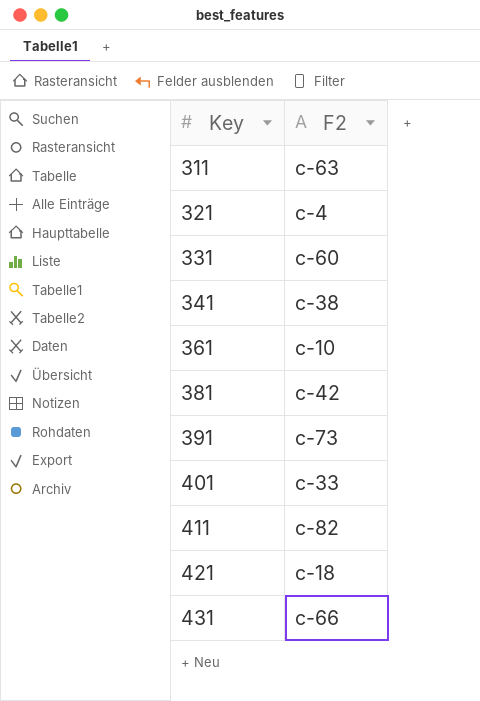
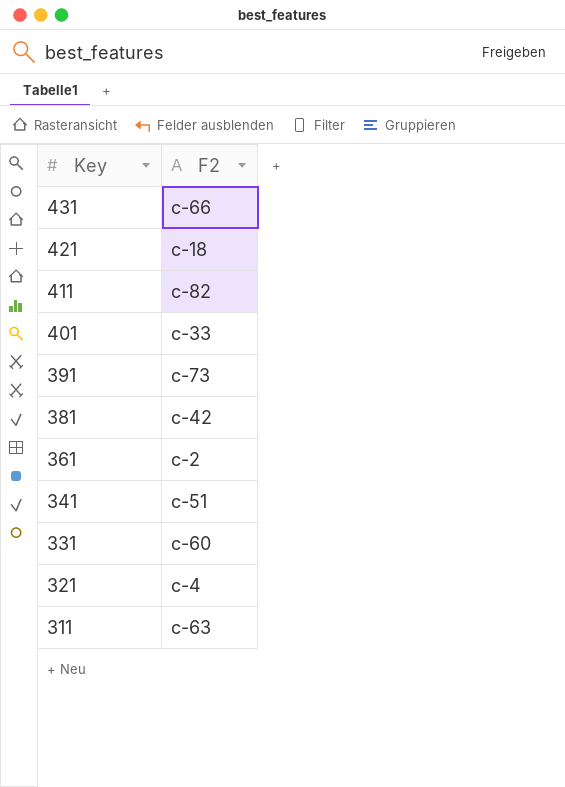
row order: Key ascending -> Key descending
361 | F2: c-10 -> c-2
341 | F2: c-38 -> c-51

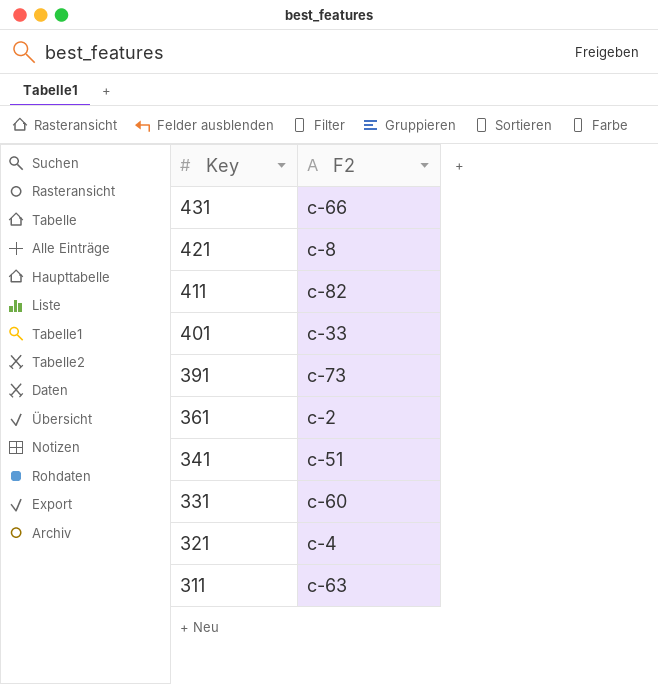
row 381: c-42 -> none
421 | F2: c-18 -> c-8

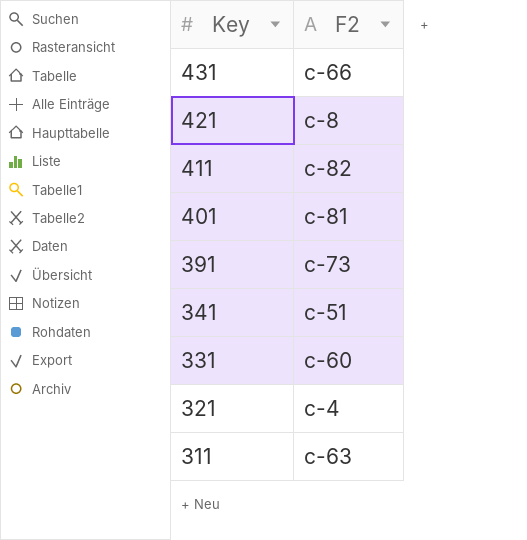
row 361: c-2 -> none
401 | F2: c-33 -> c-81

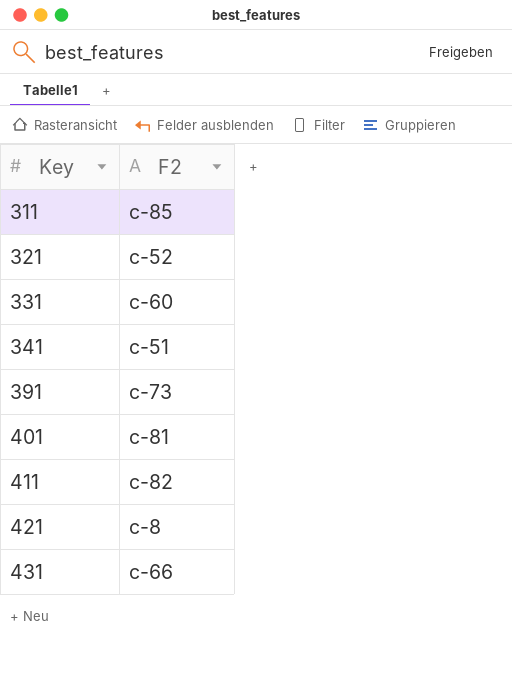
row order: Key descending -> Key ascending
311 | F2: c-63 -> c-85
321 | F2: c-4 -> c-52

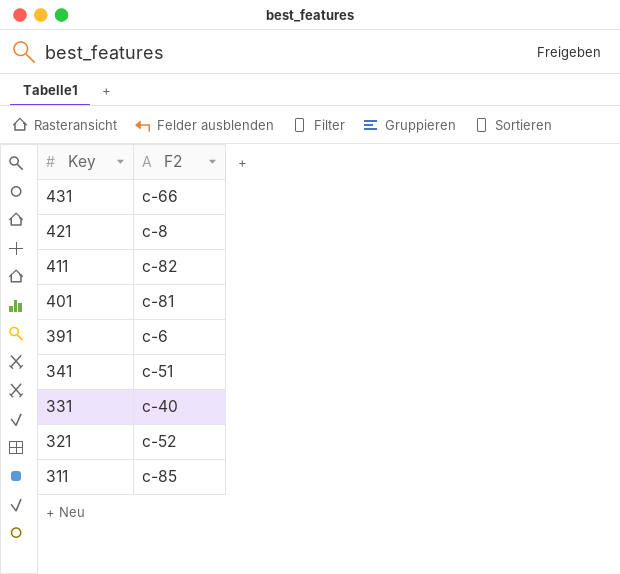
row order: Key ascending -> Key descending
391 | F2: c-73 -> c-6
331 | F2: c-60 -> c-40

